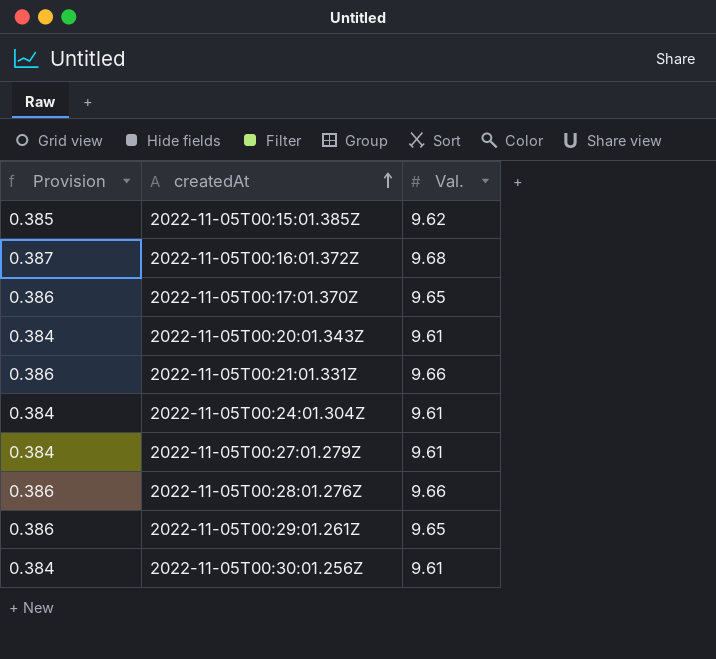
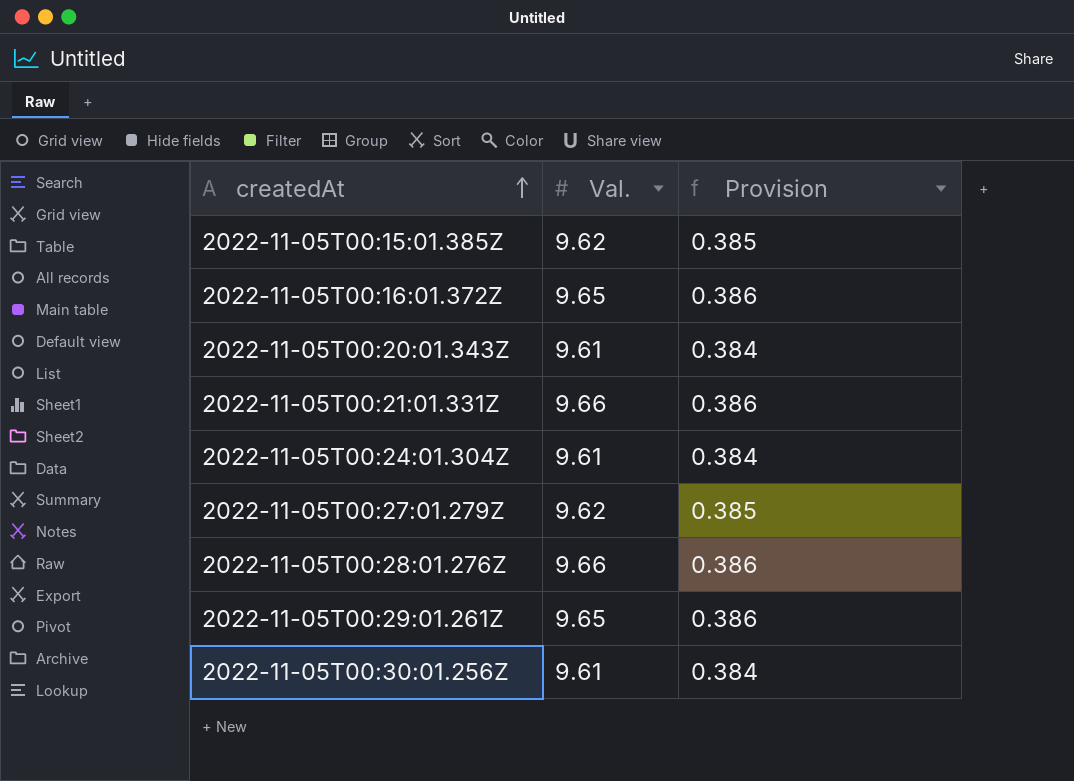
column Provision | position: 1 -> 3
row 2022-11-05T00:17:01.370Z: 0.386 | 9.65 -> none
2022-11-05T00:16:01.372Z | Val.: 9.68 -> 9.65
2022-11-05T00:16:01.372Z | Provision: 0.387 -> 0.386
2022-11-05T00:27:01.279Z | Val.: 9.61 -> 9.62
2022-11-05T00:27:01.279Z | Provision: 0.384 -> 0.385

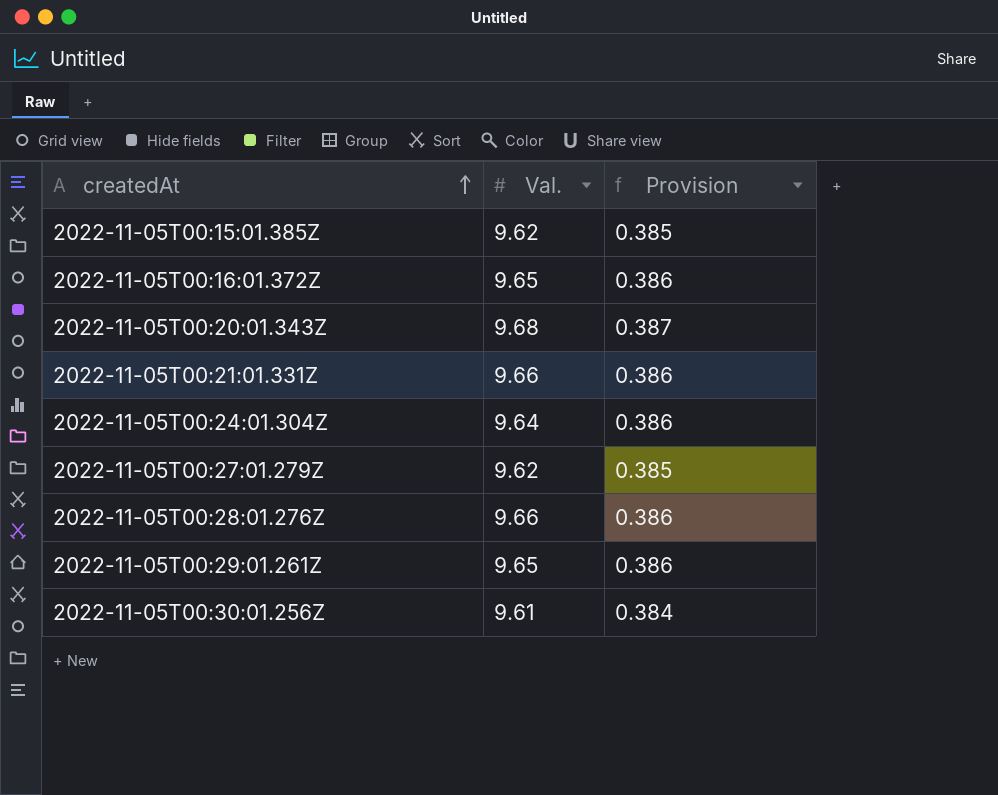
2022-11-05T00:20:01.343Z | Val.: 9.61 -> 9.68
2022-11-05T00:20:01.343Z | Provision: 0.384 -> 0.387
2022-11-05T00:24:01.304Z | Val.: 9.61 -> 9.64
2022-11-05T00:24:01.304Z | Provision: 0.384 -> 0.386

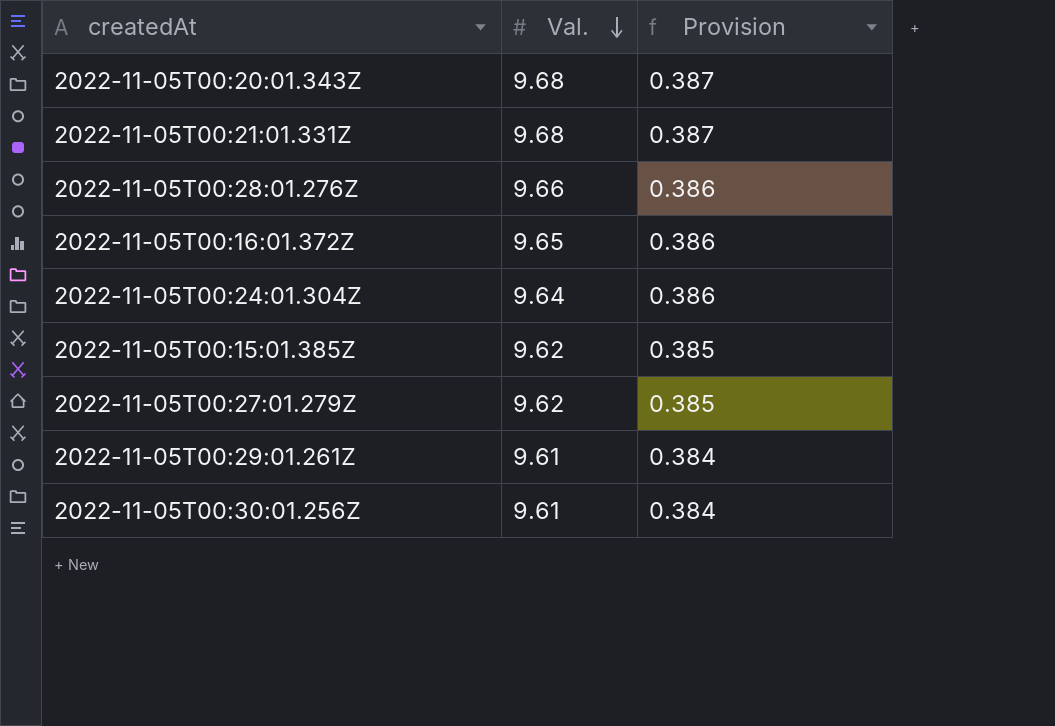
row order: createdAt ascending -> Val. descending
2022-11-05T00:21:01.331Z | Val.: 9.66 -> 9.68
2022-11-05T00:21:01.331Z | Provision: 0.386 -> 0.387
2022-11-05T00:29:01.261Z | Val.: 9.65 -> 9.61
2022-11-05T00:29:01.261Z | Provision: 0.386 -> 0.384

